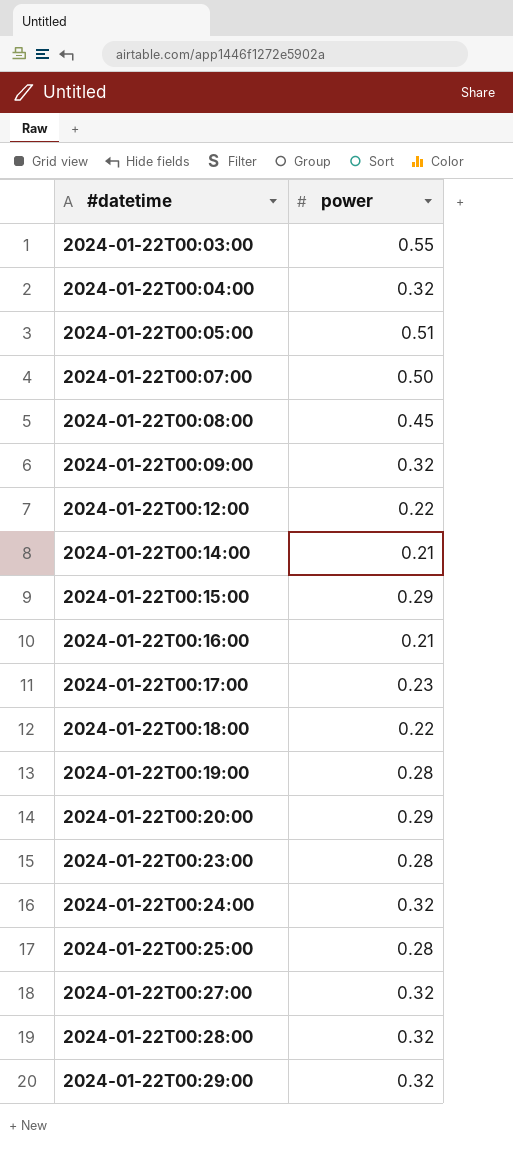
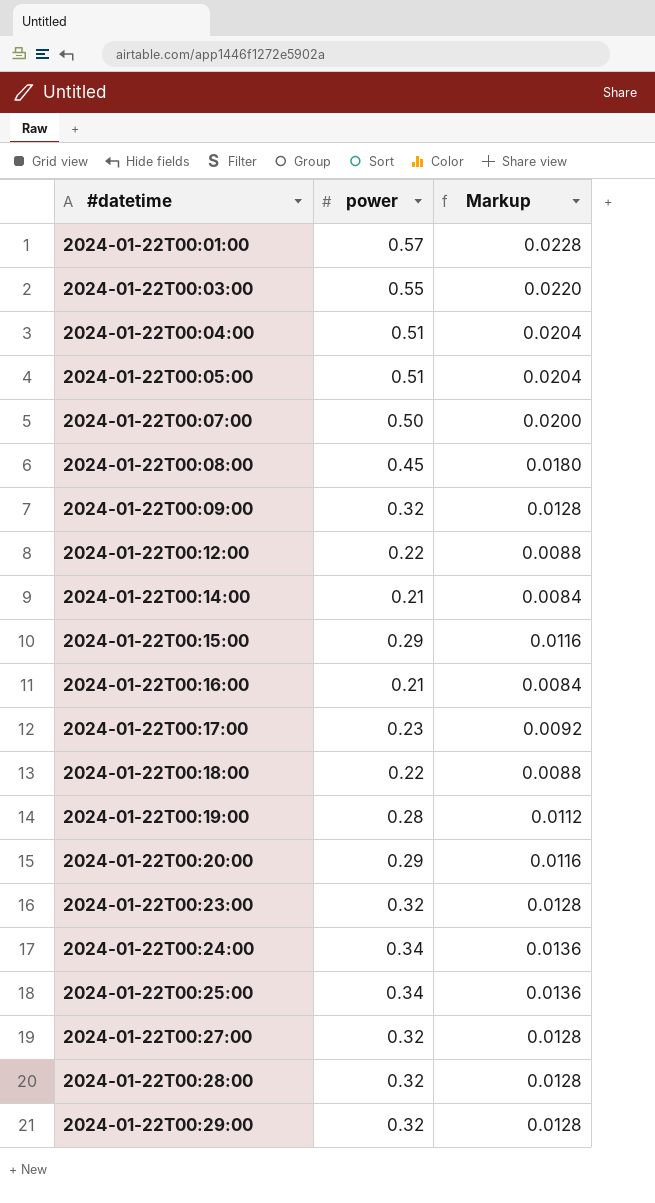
column Markup | formula: none -> [power] * 0.04
row 2024-01-22T00:01:00: none -> 0.57 | 0.0228
2024-01-22T00:04:00 | power: 0.32 -> 0.51
2024-01-22T00:23:00 | power: 0.28 -> 0.32
2024-01-22T00:24:00 | power: 0.32 -> 0.34
2024-01-22T00:25:00 | power: 0.28 -> 0.34

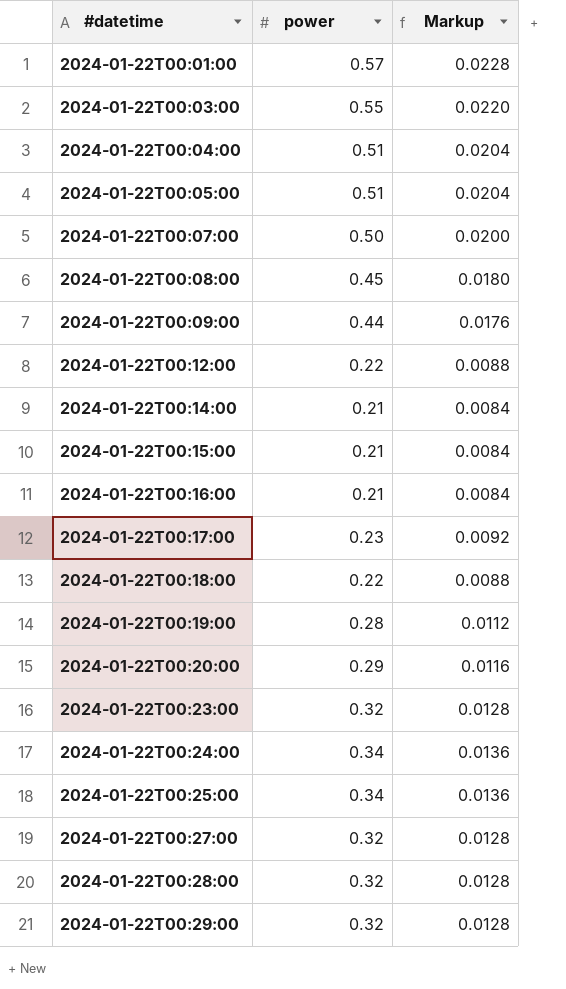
2024-01-22T00:09:00 | power: 0.32 -> 0.44
2024-01-22T00:09:00 | Markup: 0.0128 -> 0.0176
2024-01-22T00:15:00 | power: 0.29 -> 0.21
2024-01-22T00:15:00 | Markup: 0.0116 -> 0.0084

